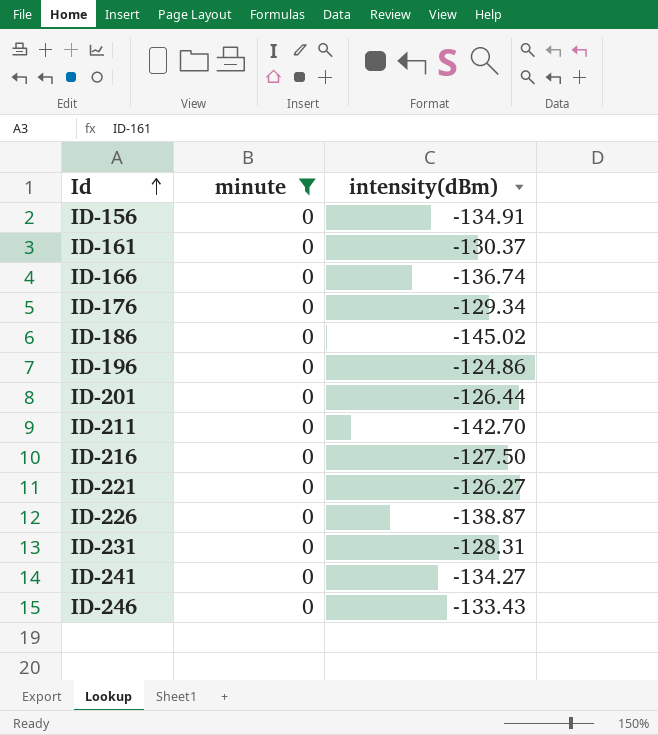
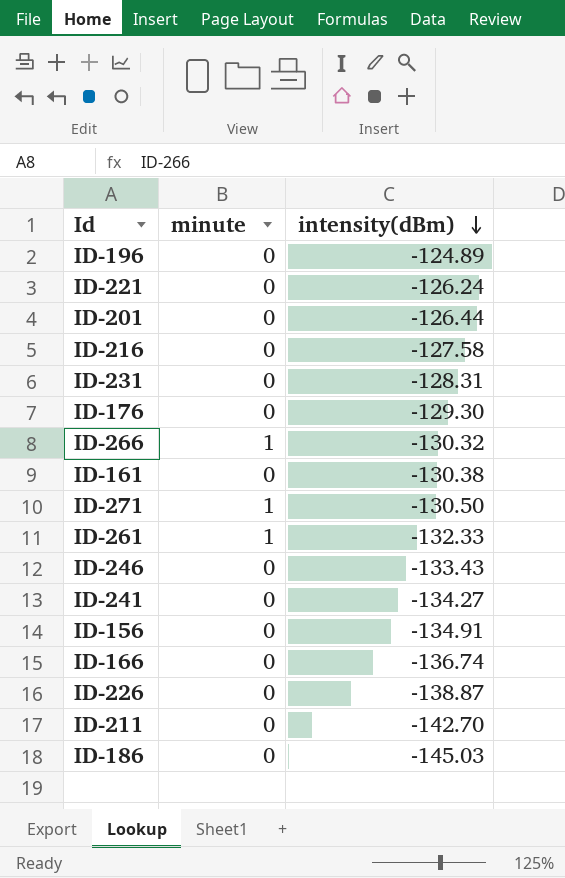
filter: minute = 0 -> none
row order: Id ascending -> intensity(dBm) descending
ID-196 | intensity(dBm): -124.86 -> -124.89
ID-221 | intensity(dBm): -126.27 -> -126.24
ID-216 | intensity(dBm): -127.50 -> -127.58
ID-176 | intensity(dBm): -129.34 -> -129.30
ID-161 | intensity(dBm): -130.37 -> -130.38
ID-186 | intensity(dBm): -145.02 -> -145.03

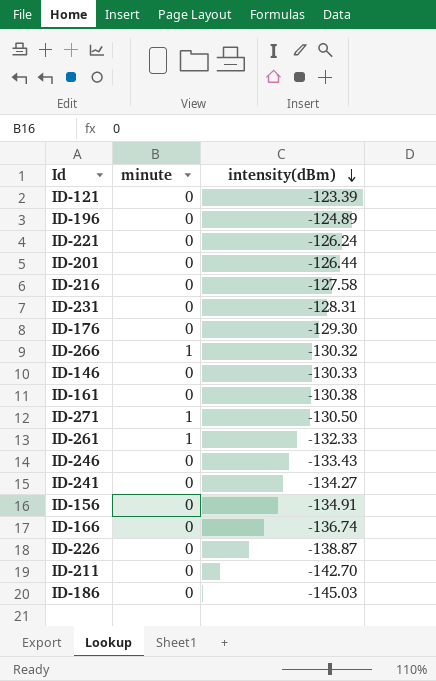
row ID-121: none -> 0 | -123.39
row ID-146: none -> 0 | -130.33

